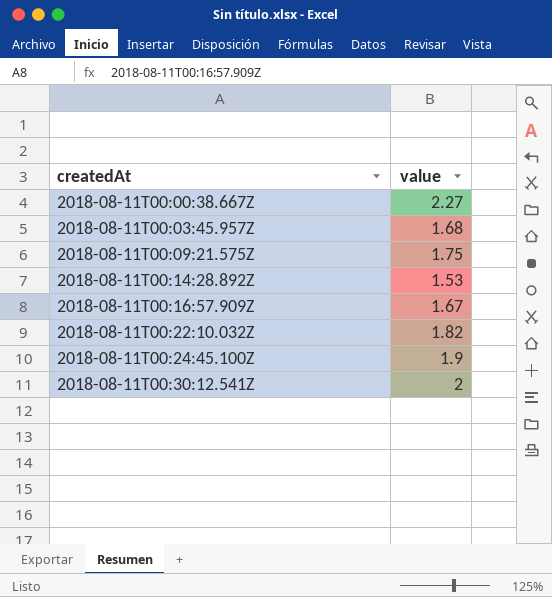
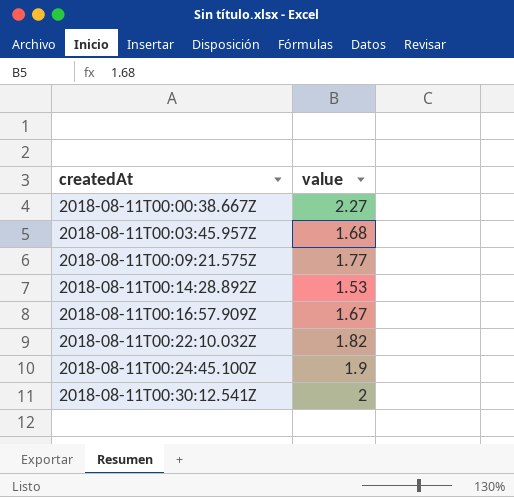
2018-08-11T00:09:21.575Z | value: 1.75 -> 1.77

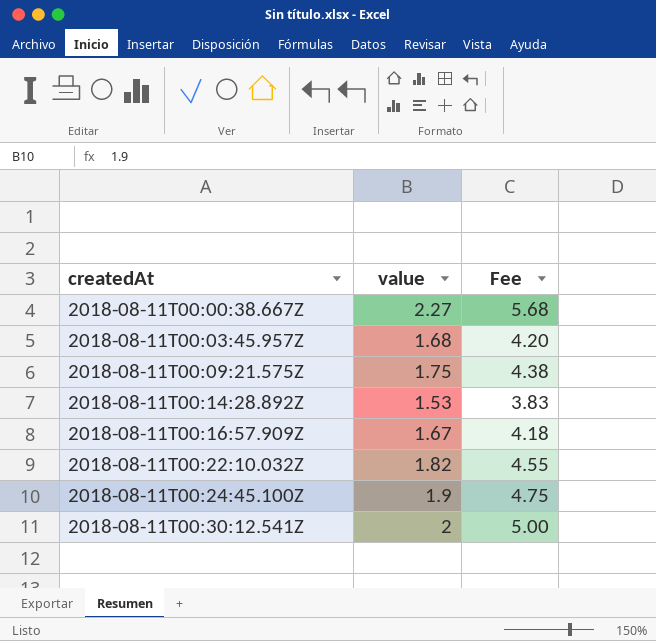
column Fee | formula: none -> [value] * 2.5
2018-08-11T00:09:21.575Z | value: 1.77 -> 1.75

